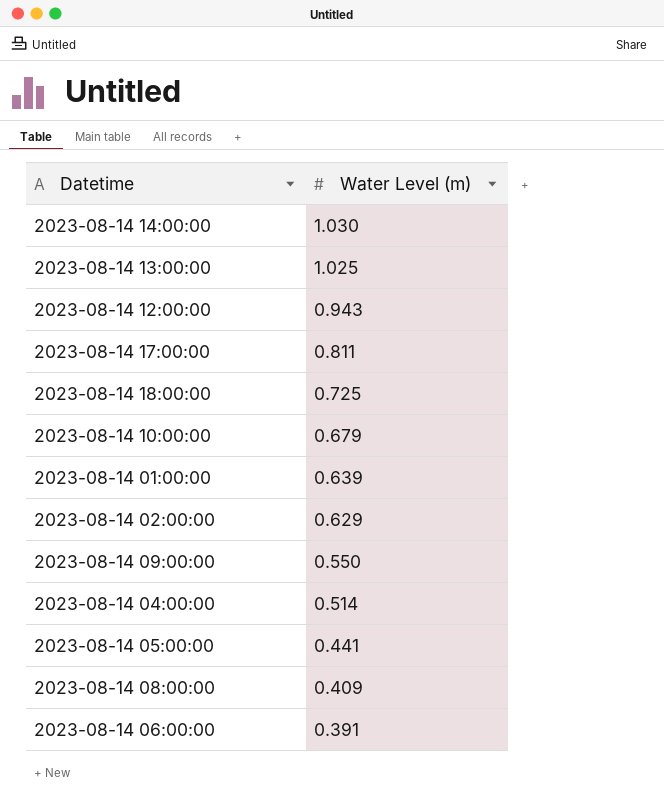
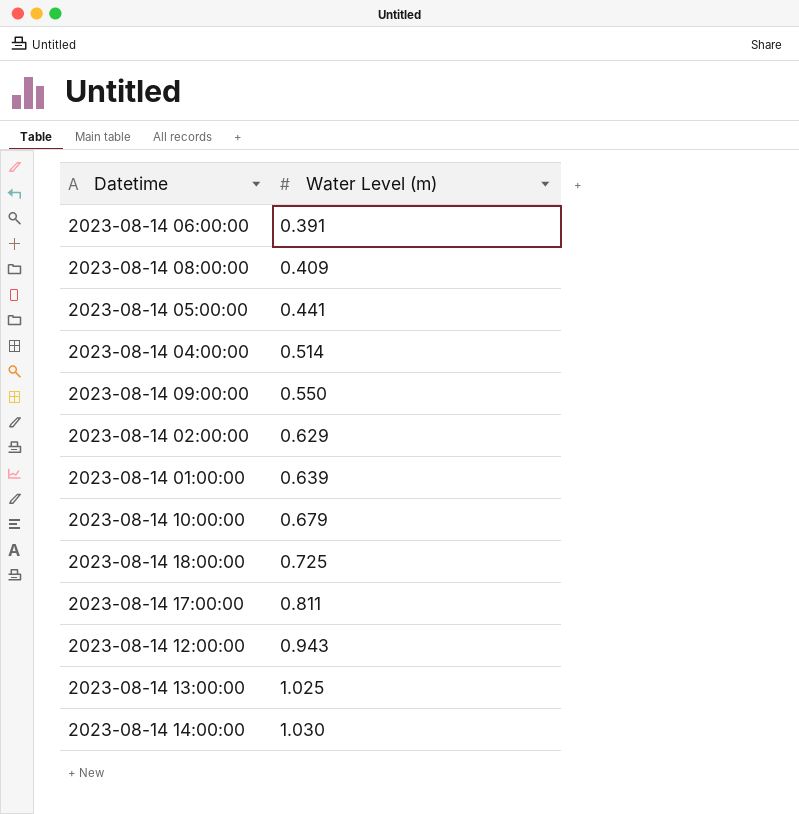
row order: Water Level (m) descending -> Water Level (m) ascending

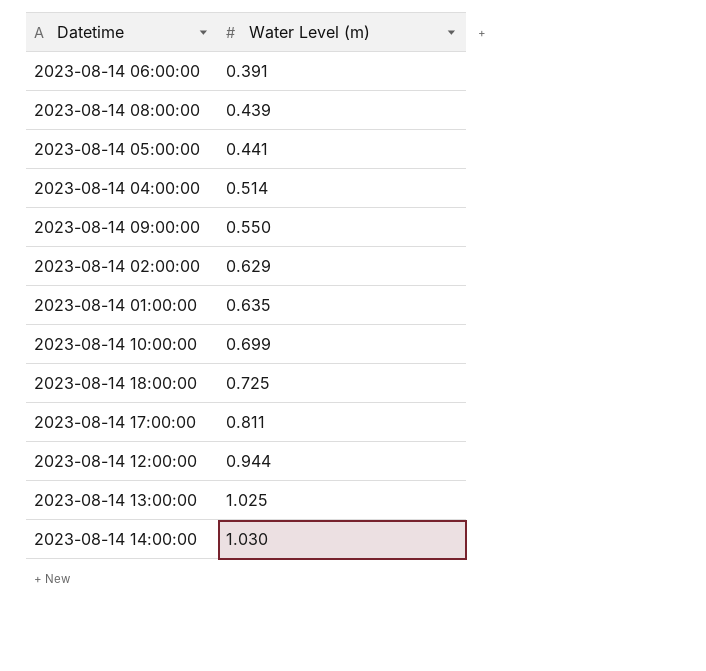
2023-08-14 08:00:00 | Water Level (m): 0.409 -> 0.439
2023-08-14 01:00:00 | Water Level (m): 0.639 -> 0.635
2023-08-14 10:00:00 | Water Level (m): 0.679 -> 0.699
2023-08-14 12:00:00 | Water Level (m): 0.943 -> 0.944

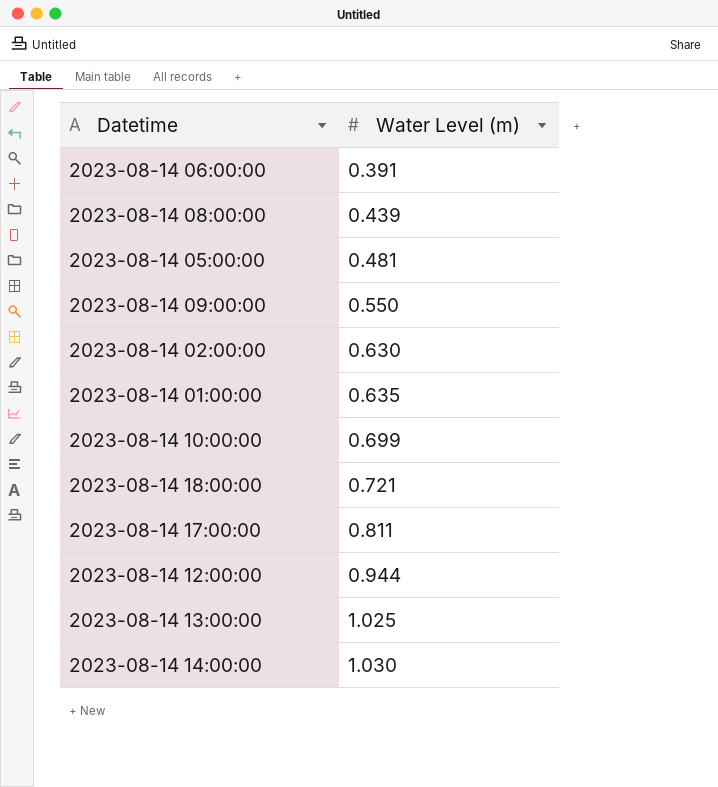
row 2023-08-14 04:00:00: 0.514 -> none
2023-08-14 05:00:00 | Water Level (m): 0.441 -> 0.481
2023-08-14 02:00:00 | Water Level (m): 0.629 -> 0.630
2023-08-14 18:00:00 | Water Level (m): 0.725 -> 0.721

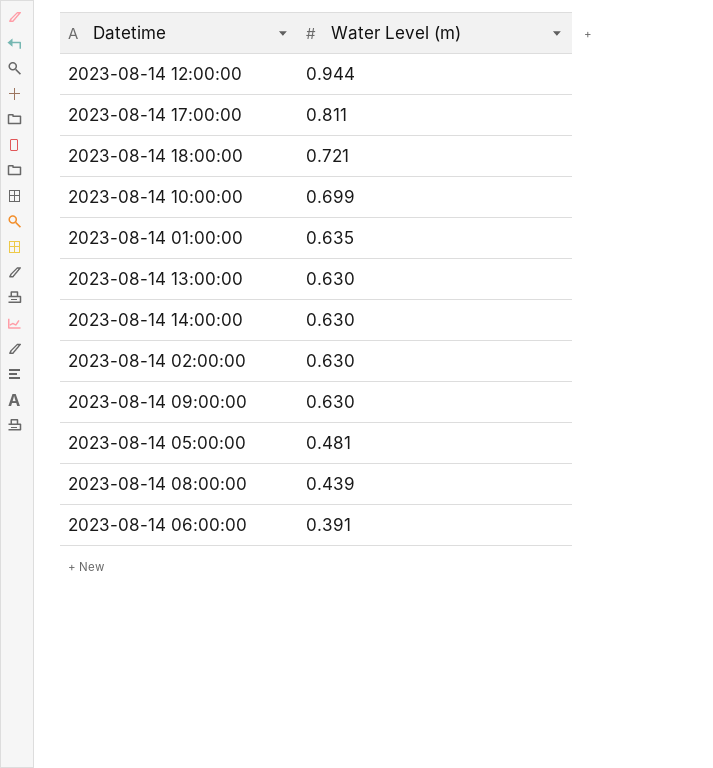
row order: Water Level (m) ascending -> Water Level (m) descending
2023-08-14 13:00:00 | Water Level (m): 1.025 -> 0.630
2023-08-14 14:00:00 | Water Level (m): 1.030 -> 0.630
2023-08-14 09:00:00 | Water Level (m): 0.550 -> 0.630

